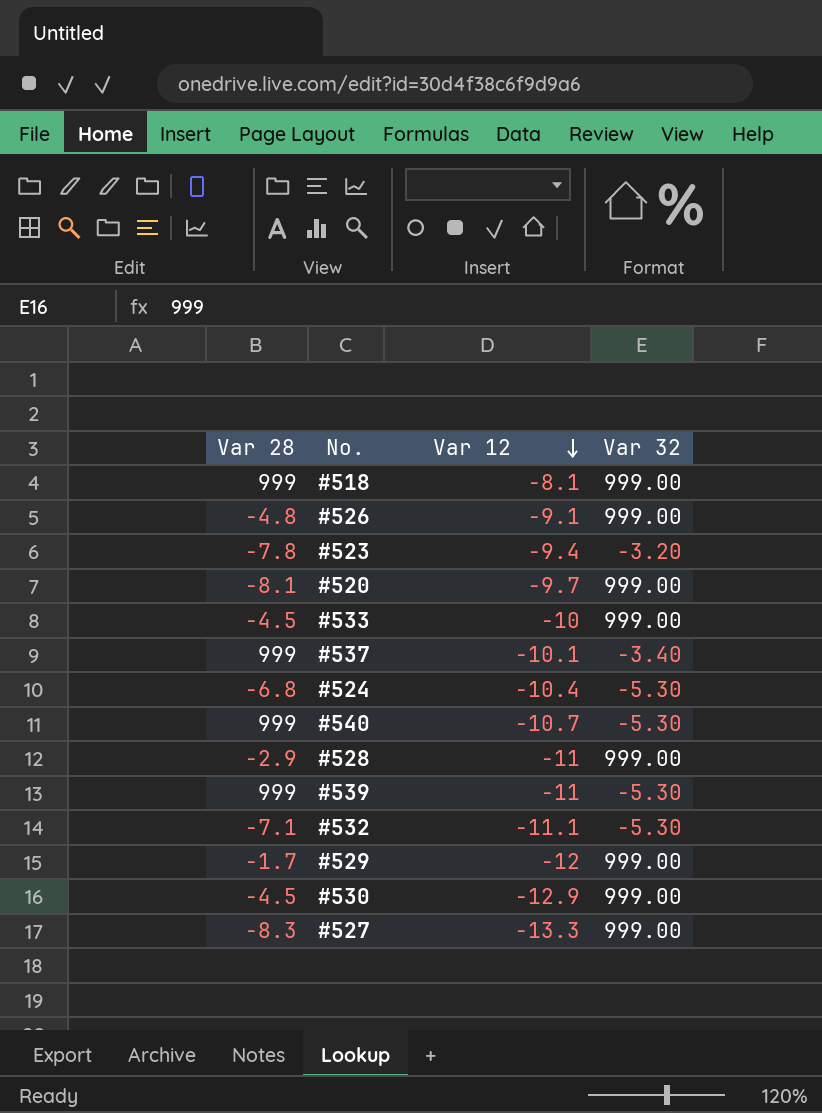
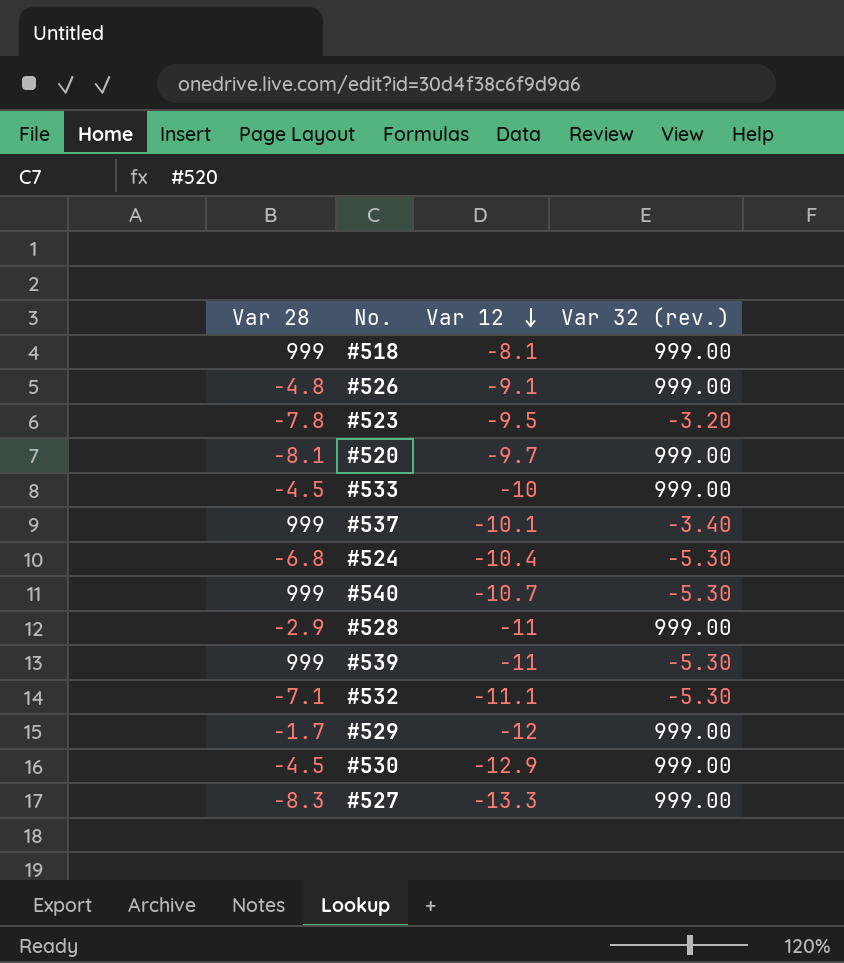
column name: Var 32 -> Var 32 (rev.)
#523 | Var 12: -9.4 -> -9.5

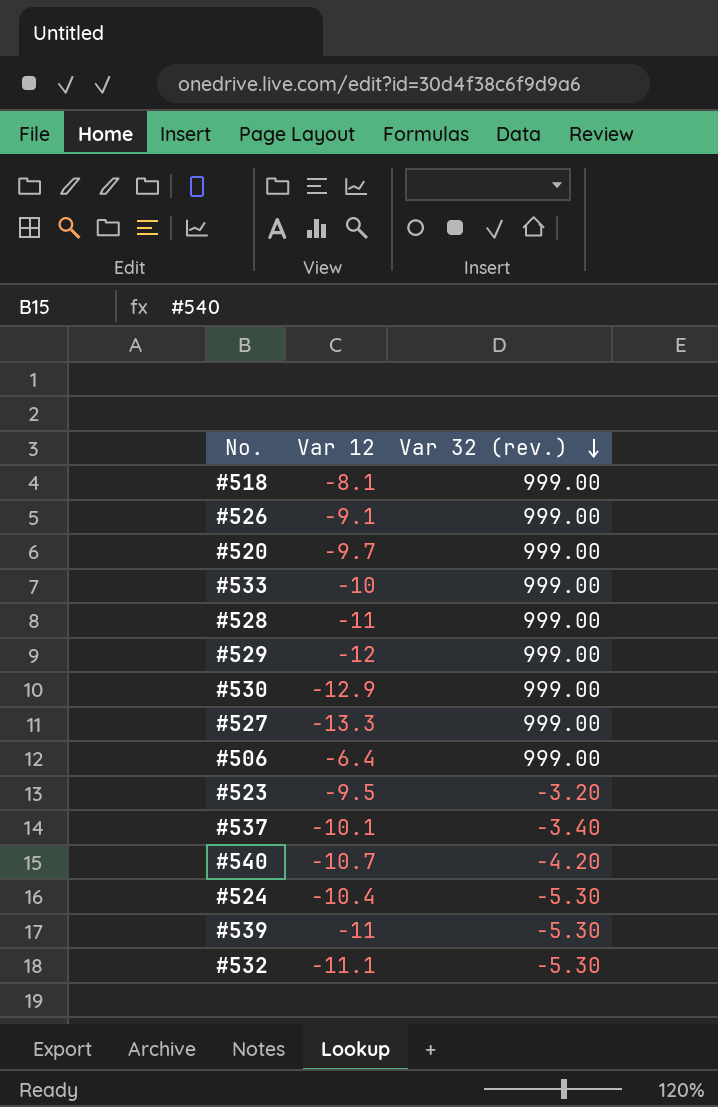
row order: Var 12 descending -> Var 32 (rev.) descending
column Var 28 | position: 1 -> none
row #506: none -> -6.4 | 999.00
#540 | Var 32 (rev.): -5.30 -> -4.20

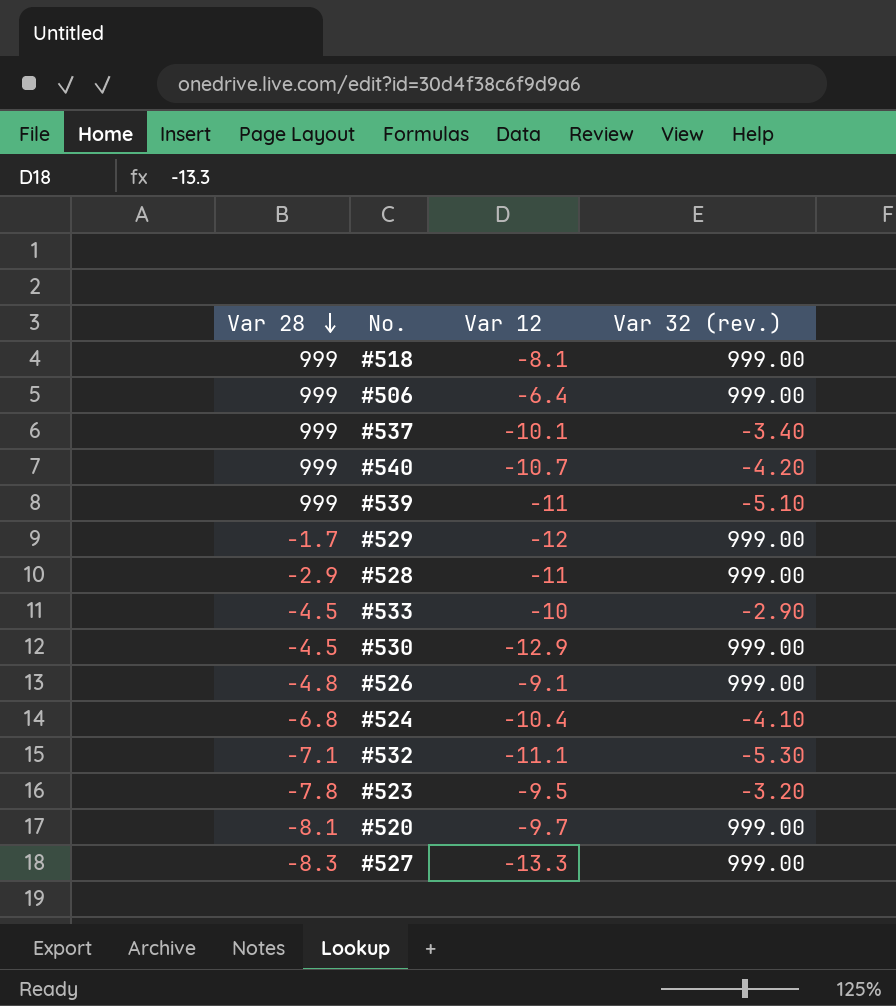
row order: Var 32 (rev.) descending -> Var 28 descending
column Var 28 | position: none -> 1
#539 | Var 32 (rev.): -5.30 -> -5.10
#533 | Var 32 (rev.): 999.00 -> -2.90
#524 | Var 32 (rev.): -5.30 -> -4.10

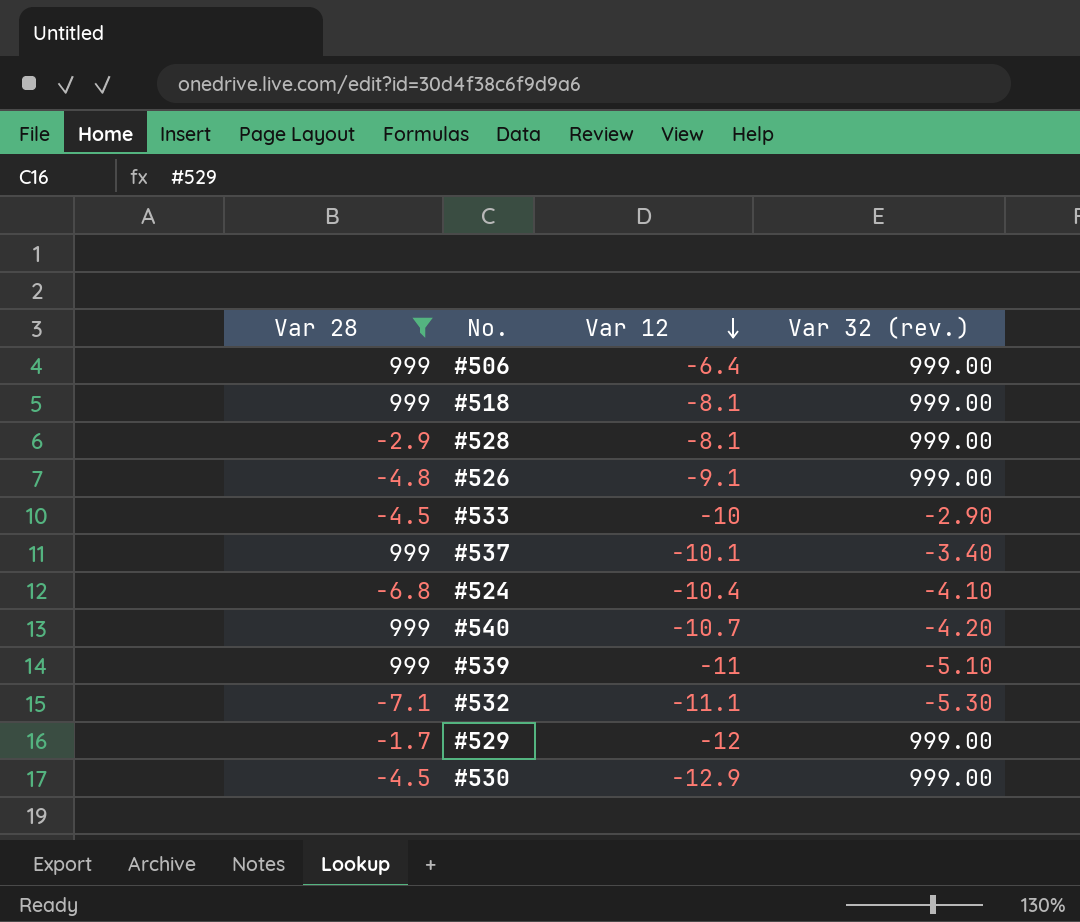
filter: none -> Var 28 >= -7.1
row order: Var 28 descending -> Var 12 descending
#528 | Var 12: -11 -> -8.1

